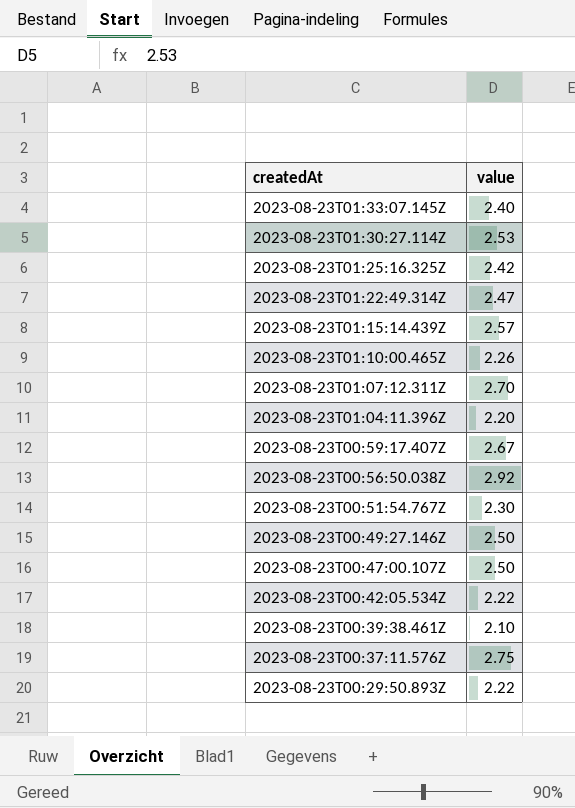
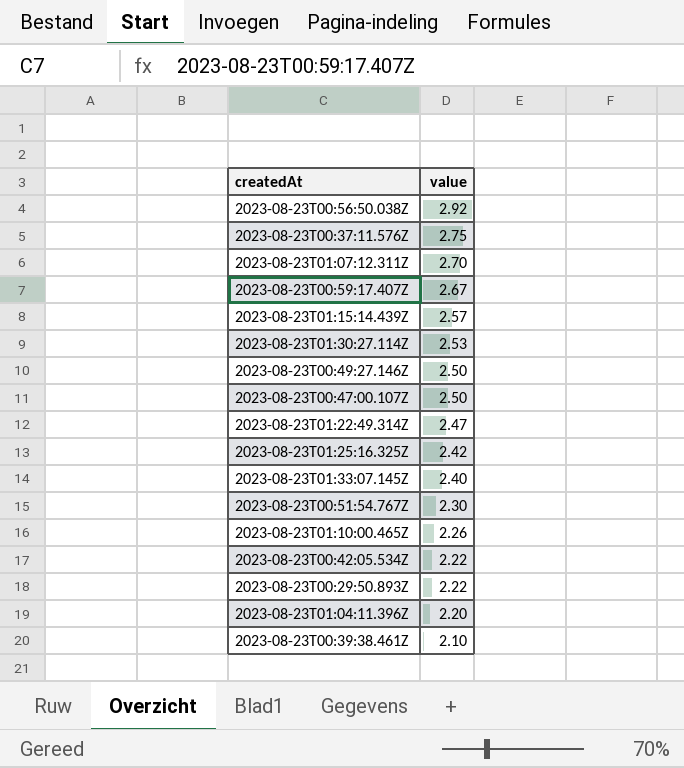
row order: createdAt descending -> value descending

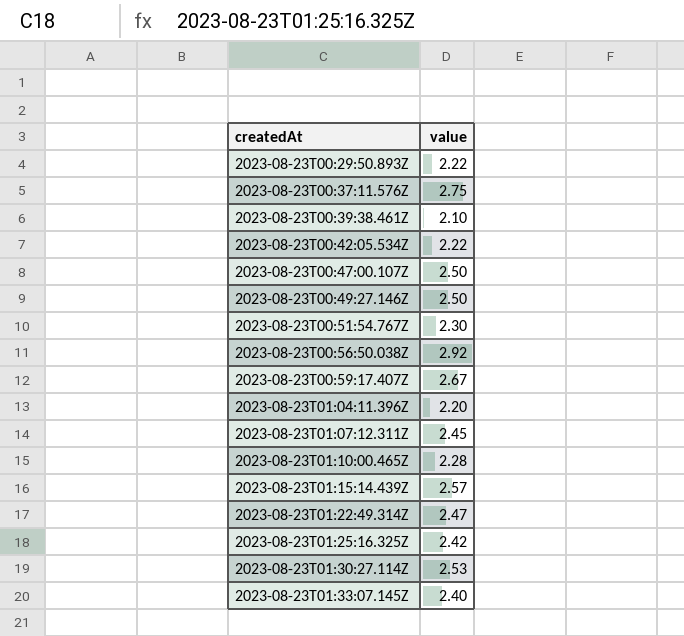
row order: value descending -> createdAt ascending
2023-08-23T01:07:12.311Z | value: 2.70 -> 2.45
2023-08-23T01:10:00.465Z | value: 2.26 -> 2.28

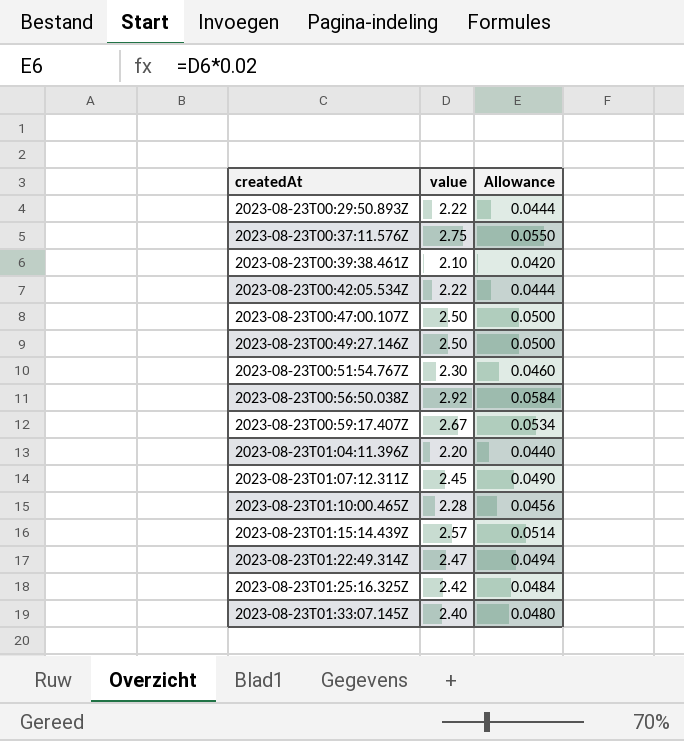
column Allowance | formula: none -> [value] * 0.02
row 2023-08-23T01:30:27.114Z: 2.53 -> none

